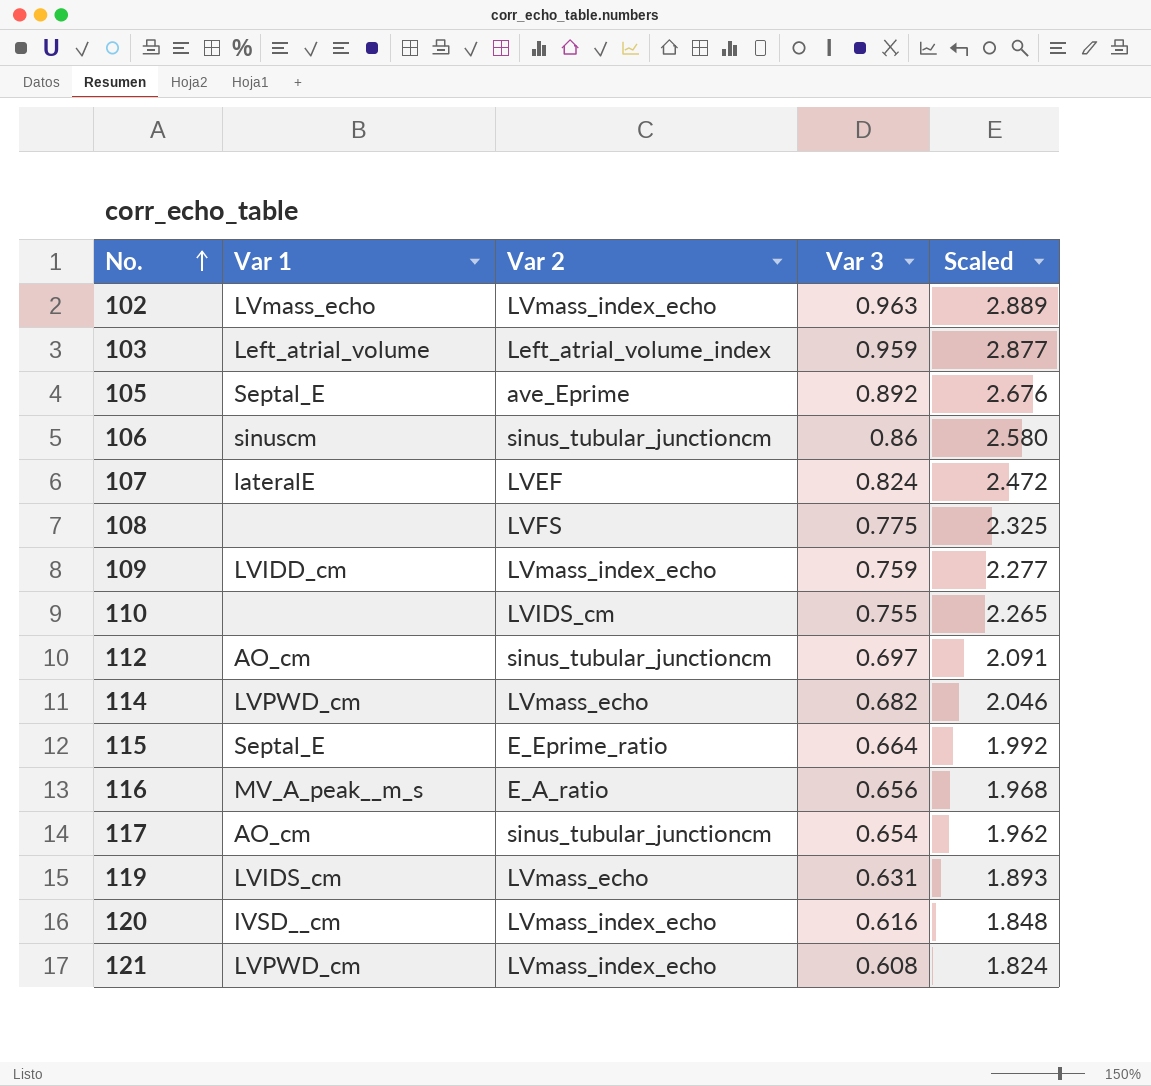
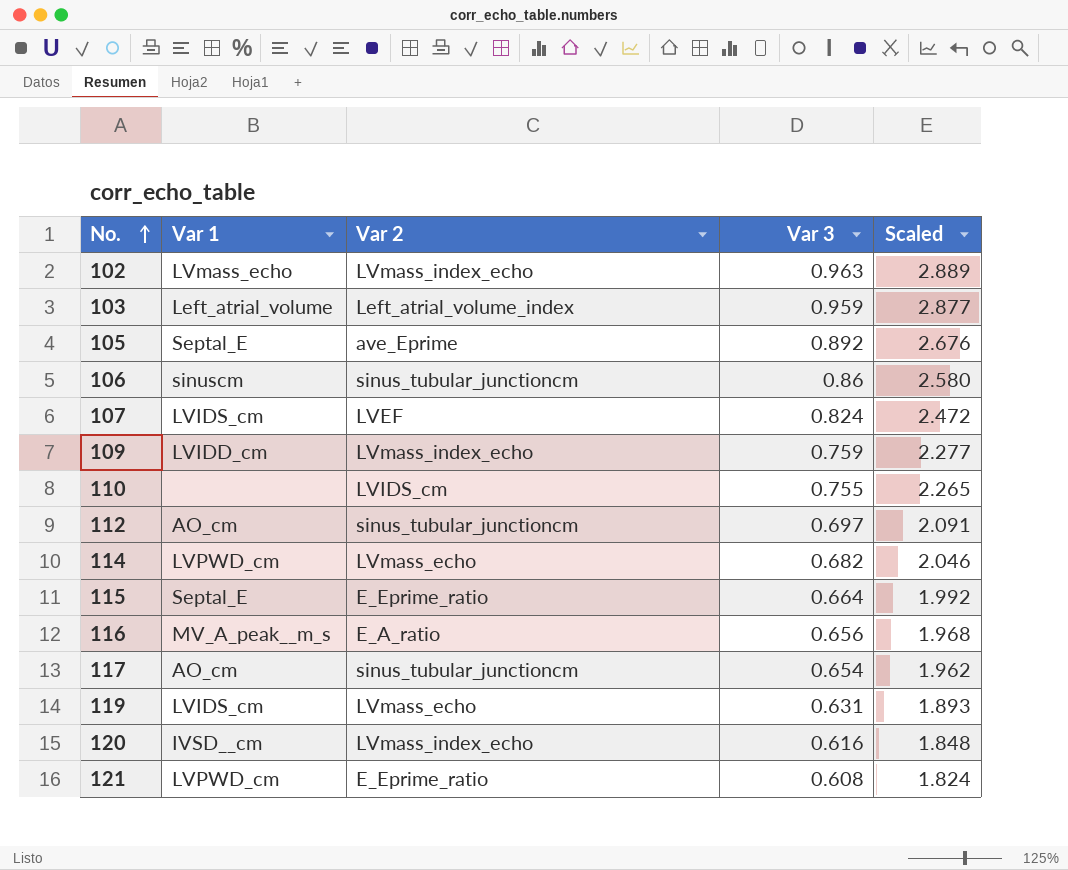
row 108: none | LVFS | 0.775 | 2.325 -> none
107 | Var 1: lateralE -> LVIDS_cm
121 | Var 2: LVmass_index_echo -> E_Eprime_ratio

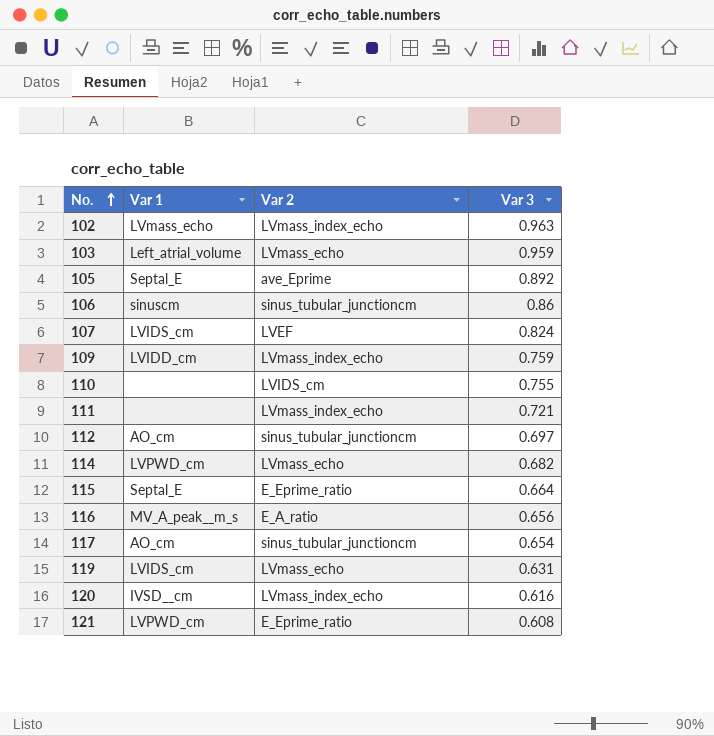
column Scaled | formula: [Var 3] * 3 -> none
103 | Var 2: Left_atrial_volume_index -> LVmass_echo
row 111: none -> none | LVmass_index_echo | 0.721

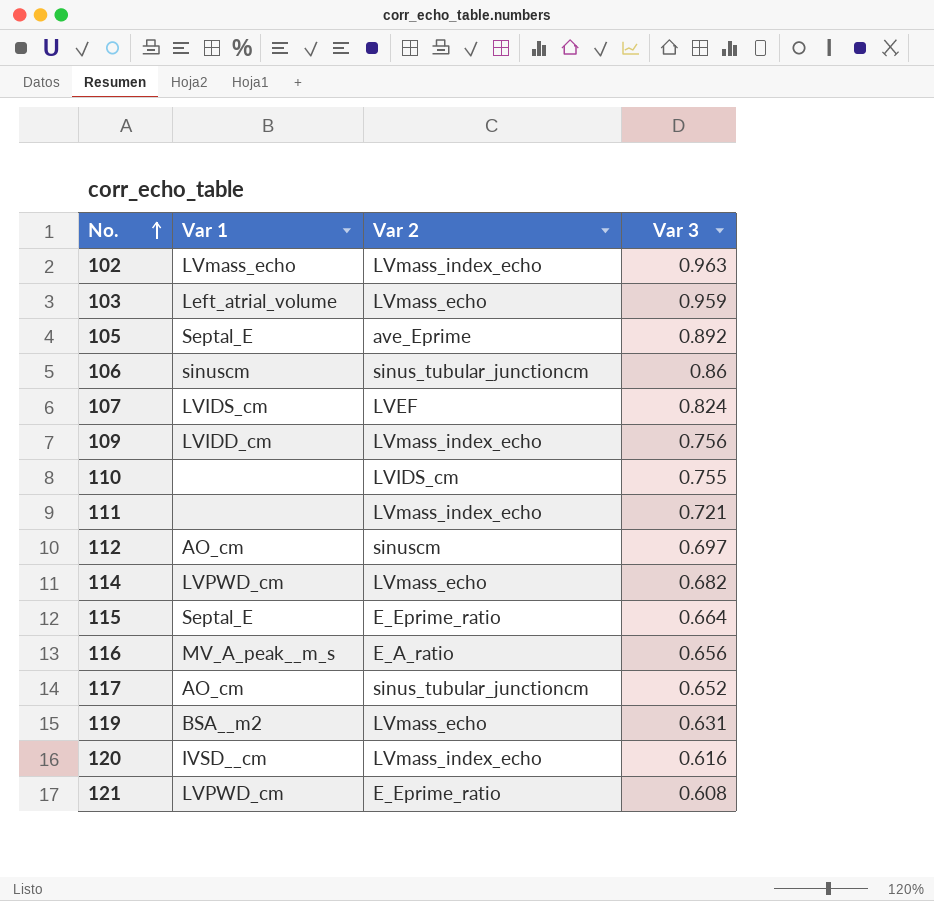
109 | Var 3: 0.759 -> 0.756
112 | Var 2: sinus_tubular_junctioncm -> sinuscm
117 | Var 3: 0.654 -> 0.652
119 | Var 1: LVIDS_cm -> BSA__m2

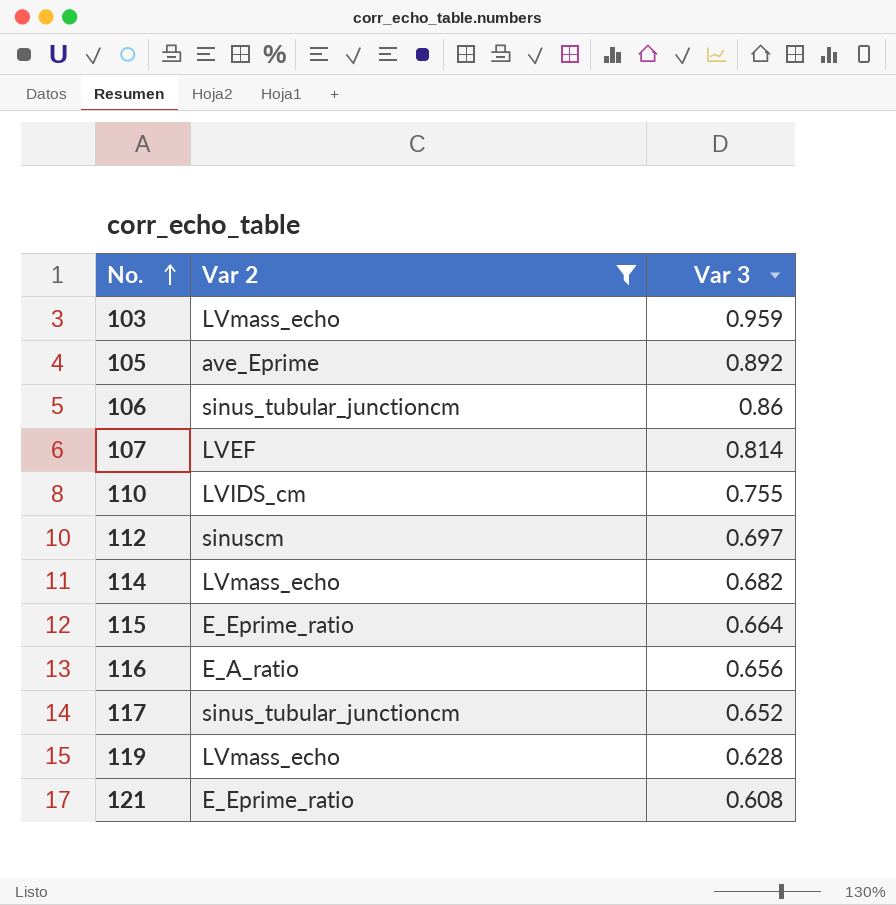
filter: none -> Var 2 != LVmass_index_echo
column Var 1 | position: 2 -> none
107 | Var 3: 0.824 -> 0.814
119 | Var 3: 0.631 -> 0.628

